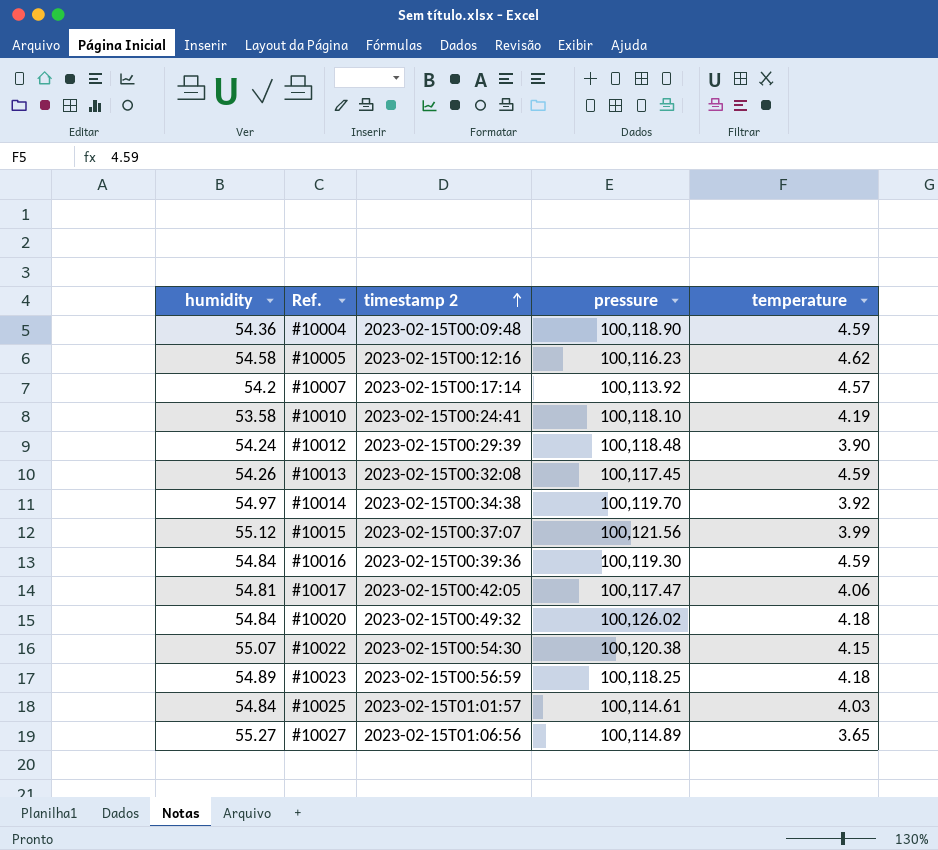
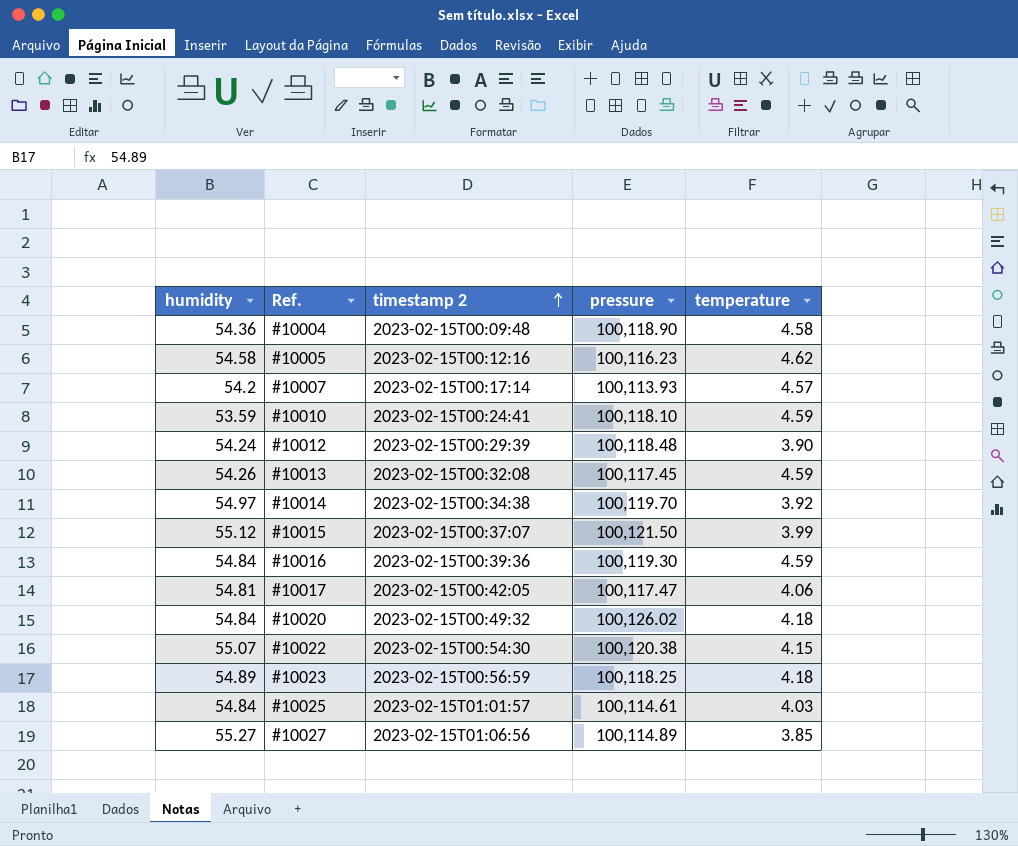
#10004 | temperature: 4.59 -> 4.58
#10007 | pressure: 100,113.92 -> 100,113.93
#10010 | humidity: 53.58 -> 53.59
#10010 | temperature: 4.19 -> 4.59
#10015 | pressure: 100,121.56 -> 100,121.50
#10027 | temperature: 3.65 -> 3.85

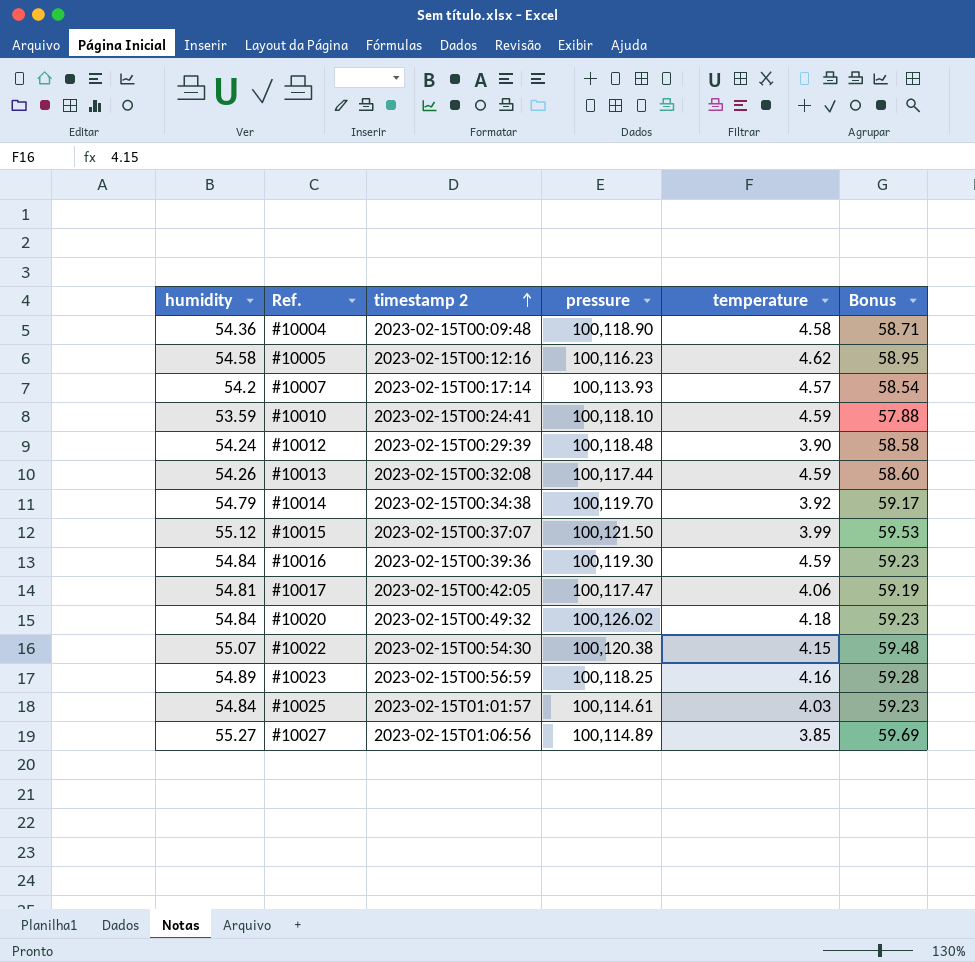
column Bonus | formula: none -> [humidity] * 1.08
#10013 | pressure: 100,117.45 -> 100,117.44
#10014 | humidity: 54.97 -> 54.79
#10023 | temperature: 4.18 -> 4.16

